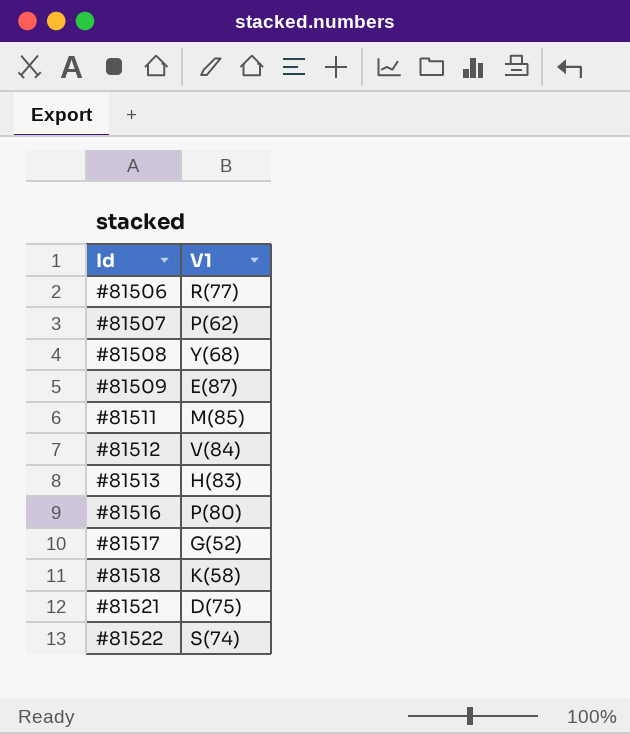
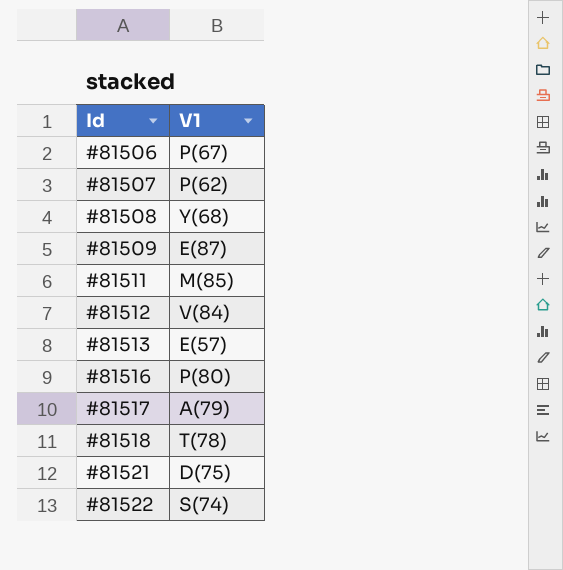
#81506 | V1: R(77) -> P(67)
#81513 | V1: H(83) -> E(57)
#81517 | V1: G(52) -> A(79)
#81518 | V1: K(58) -> T(78)

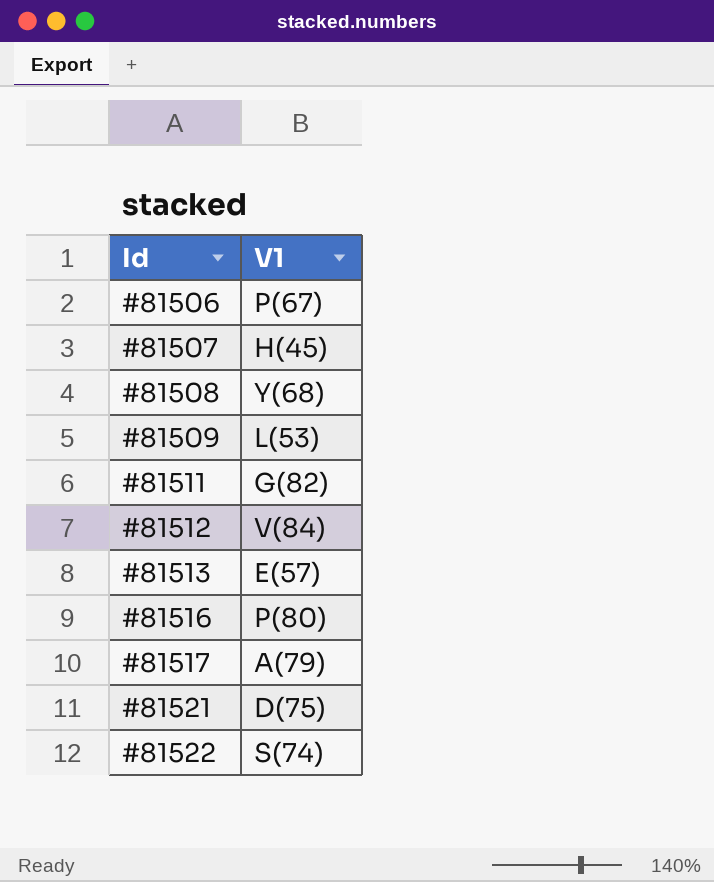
row #81518: T(78) -> none
#81507 | V1: P(62) -> H(45)
#81509 | V1: E(87) -> L(53)
#81511 | V1: M(85) -> G(82)

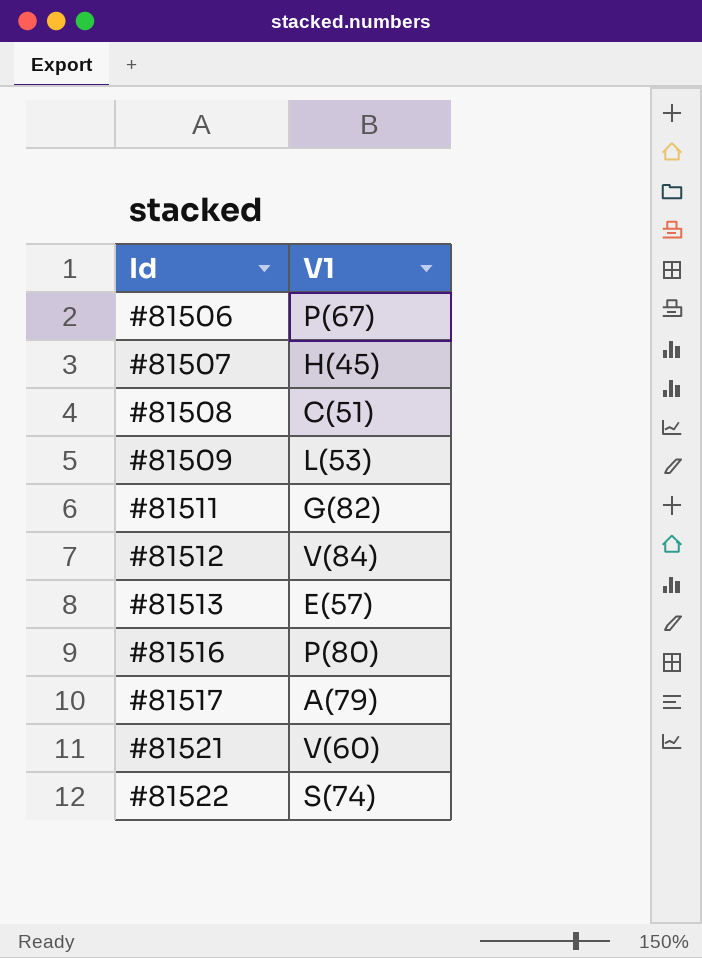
#81508 | V1: Y(68) -> C(51)
#81521 | V1: D(75) -> V(60)

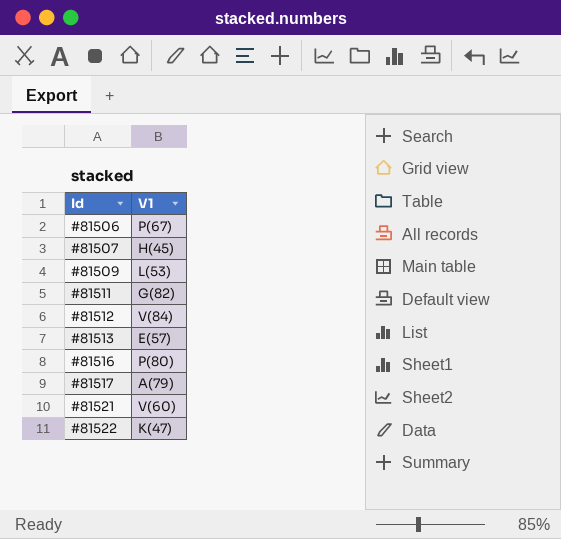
row #81508: C(51) -> none
#81522 | V1: S(74) -> K(47)

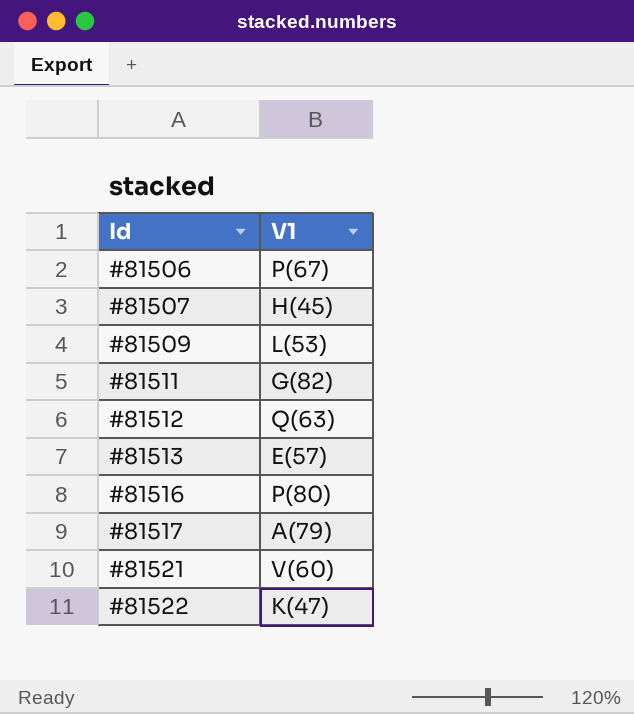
#81512 | V1: V(84) -> Q(63)

